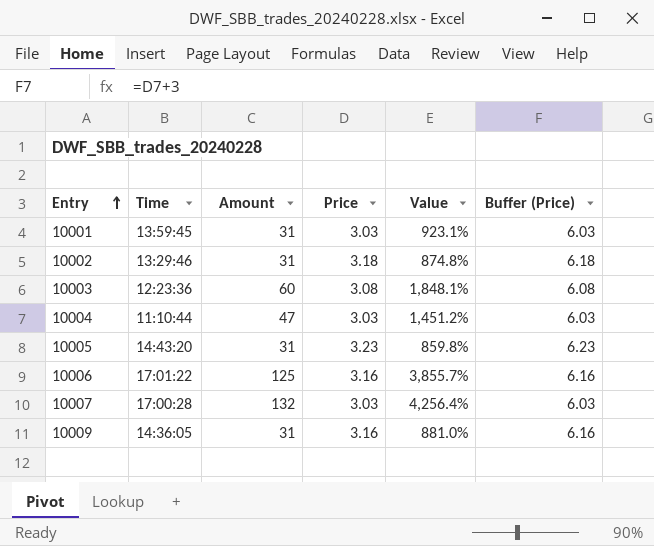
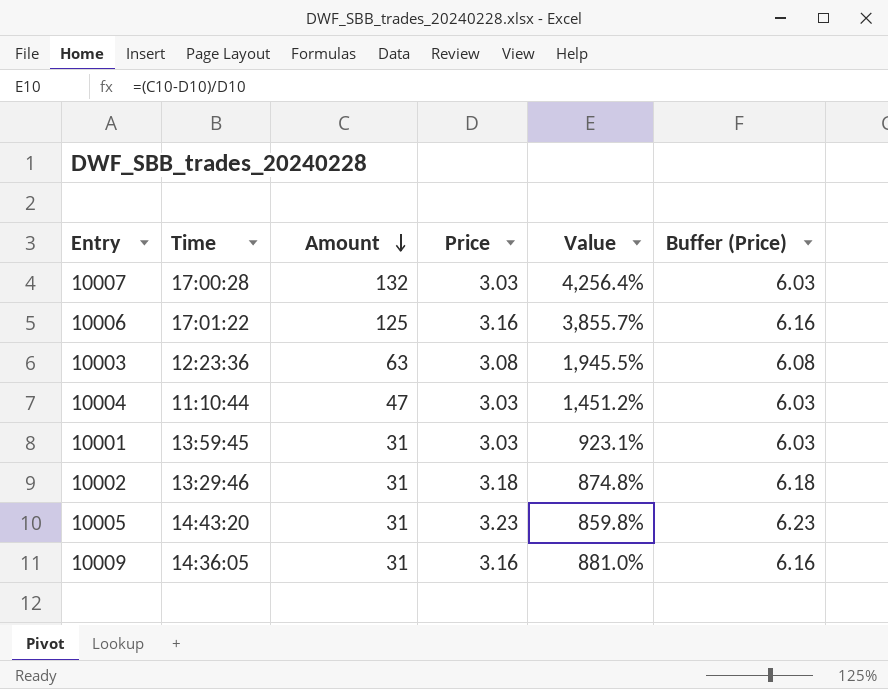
row order: Entry ascending -> Amount descending
10003 | Amount: 60 -> 63
10003 | Value: 1,848.1% -> 1,945.5%

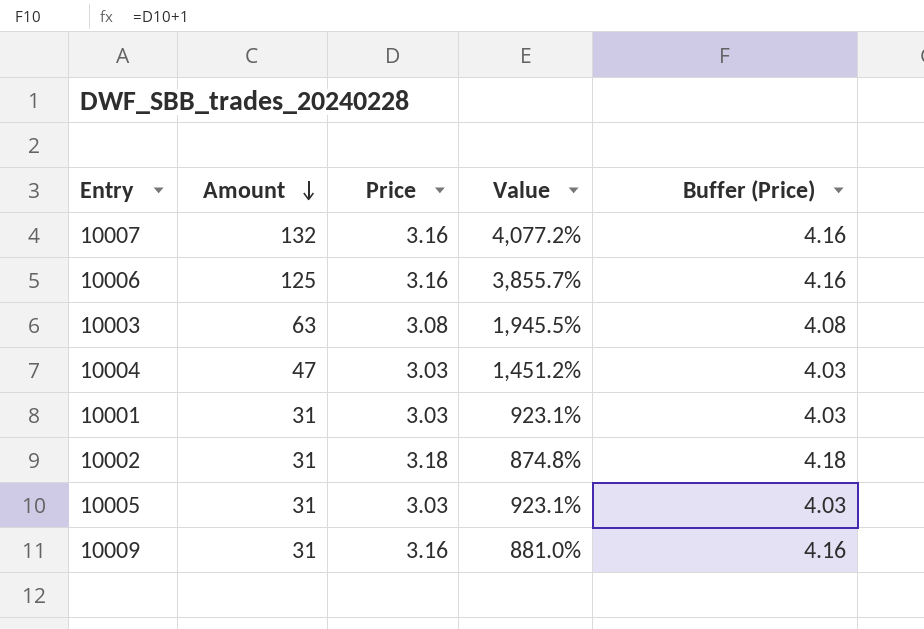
column Time | position: 2 -> none
column Buffer (Price) | formula: [Price] + 3 -> [Price] + 1
10007 | Price: 3.03 -> 3.16
10007 | Value: 4,256.4% -> 4,077.2%
10005 | Price: 3.23 -> 3.03
10005 | Value: 859.8% -> 923.1%

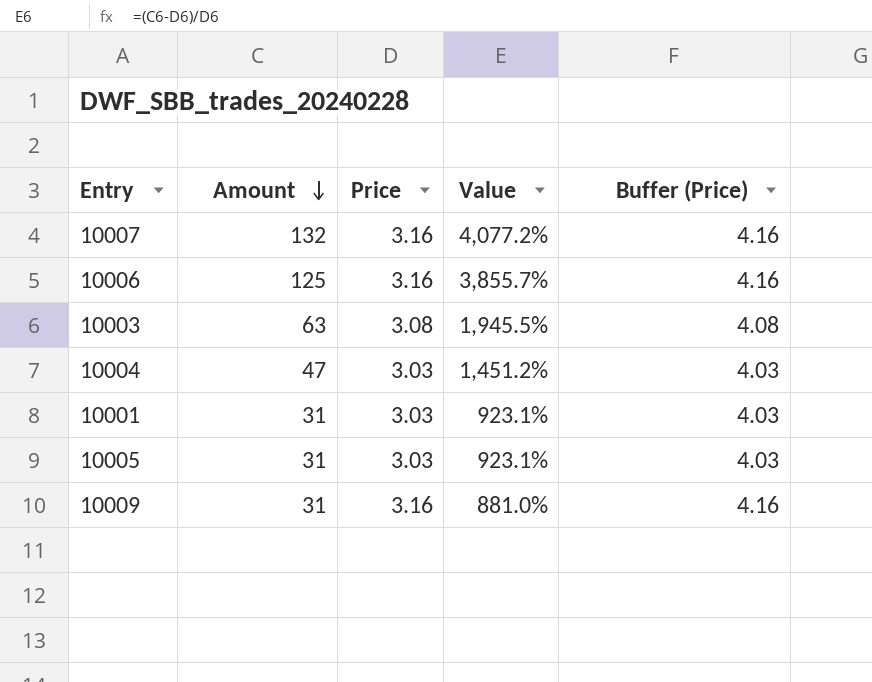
row 10002: 31 | 3.18 | 874.8% | 4.18 -> none

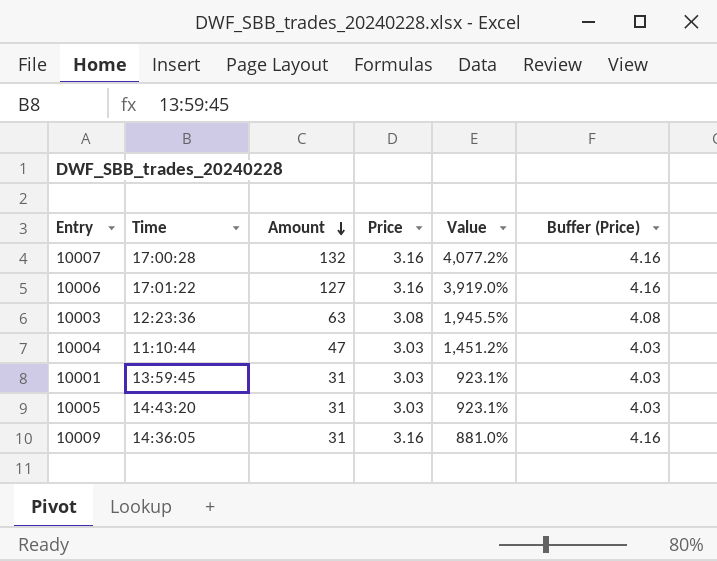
column Time | position: none -> 2
10006 | Amount: 125 -> 127
10006 | Value: 3,855.7% -> 3,919.0%

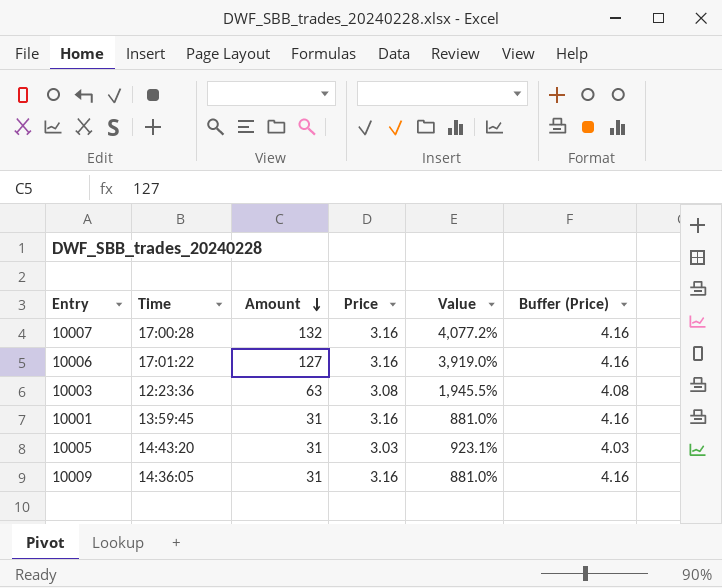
row 10004: 11:10:44 | 47 | 3.03 | 1,451.2% | 4.03 -> none
10001 | Price: 3.03 -> 3.16
10001 | Value: 923.1% -> 881.0%
10001 | Buffer (Price): 4.03 -> 4.16

